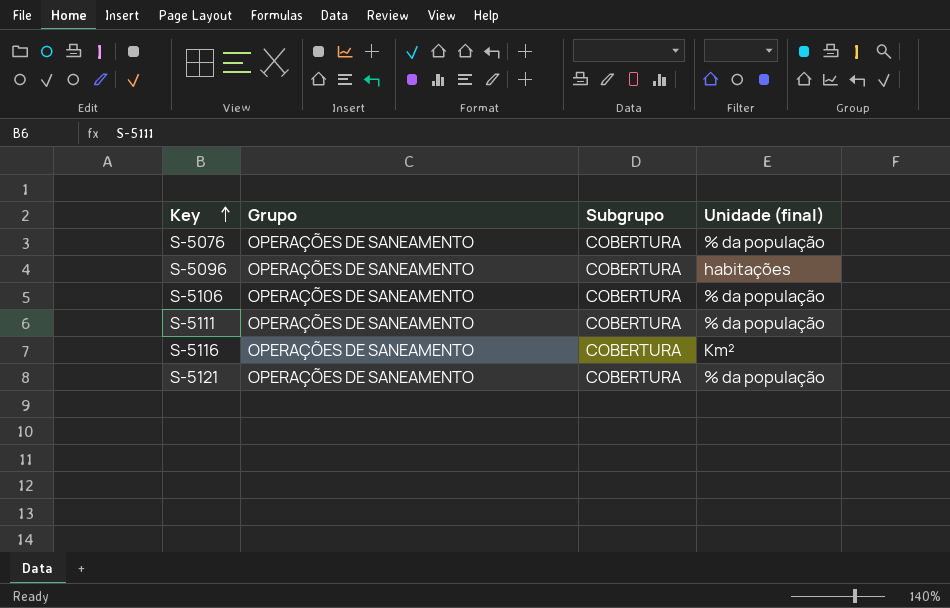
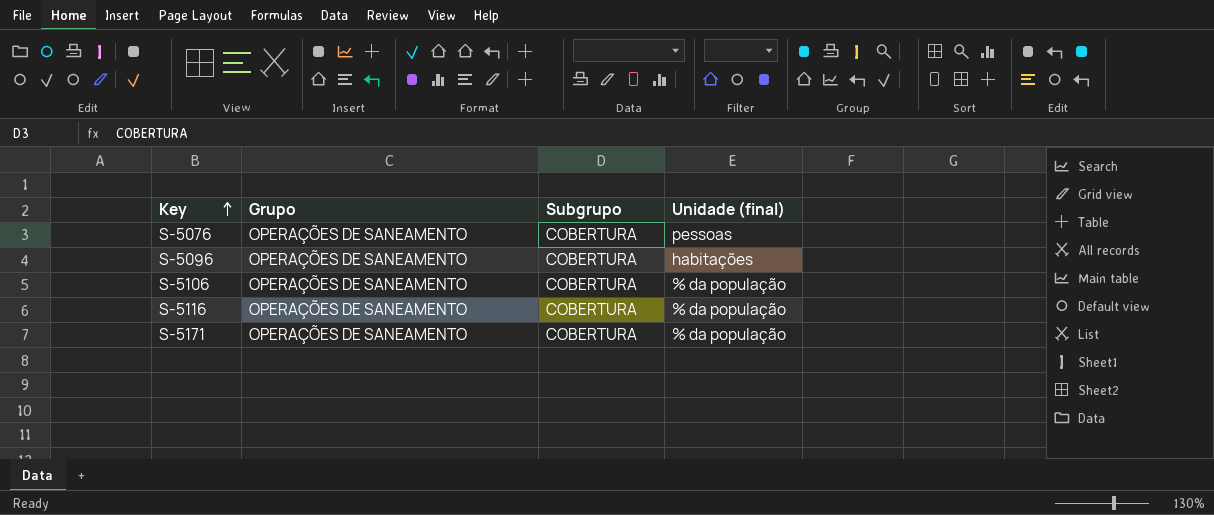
row S-5111: OPERAÇÕES DE SANEAMENTO | COBERTURA | % da população -> none
row S-5121: OPERAÇÕES DE SANEAMENTO | COBERTURA | % da população -> none
S-5076 | Unidade (final): % da população -> pessoas
S-5116 | Unidade (final): Km² -> % da população
row S-5171: none -> OPERAÇÕES DE SANEAMENTO | COBERTURA | % da população

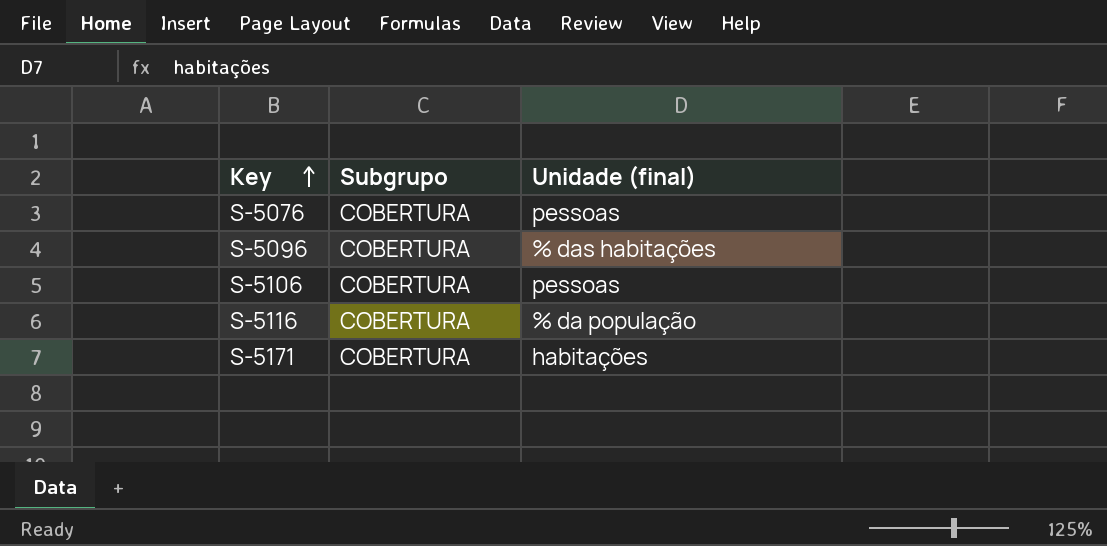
column Grupo | position: 2 -> none
S-5096 | Unidade (final): habitações -> % das habitações
S-5106 | Unidade (final): % da população -> pessoas
S-5171 | Unidade (final): % da população -> habitações

